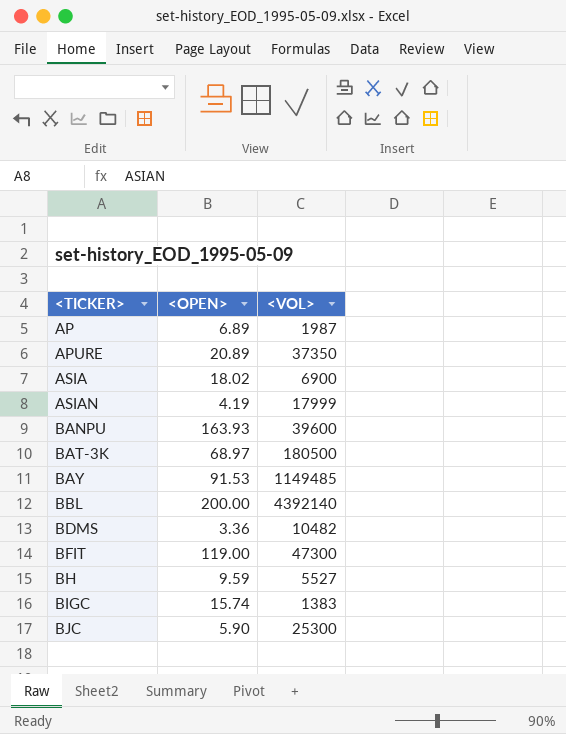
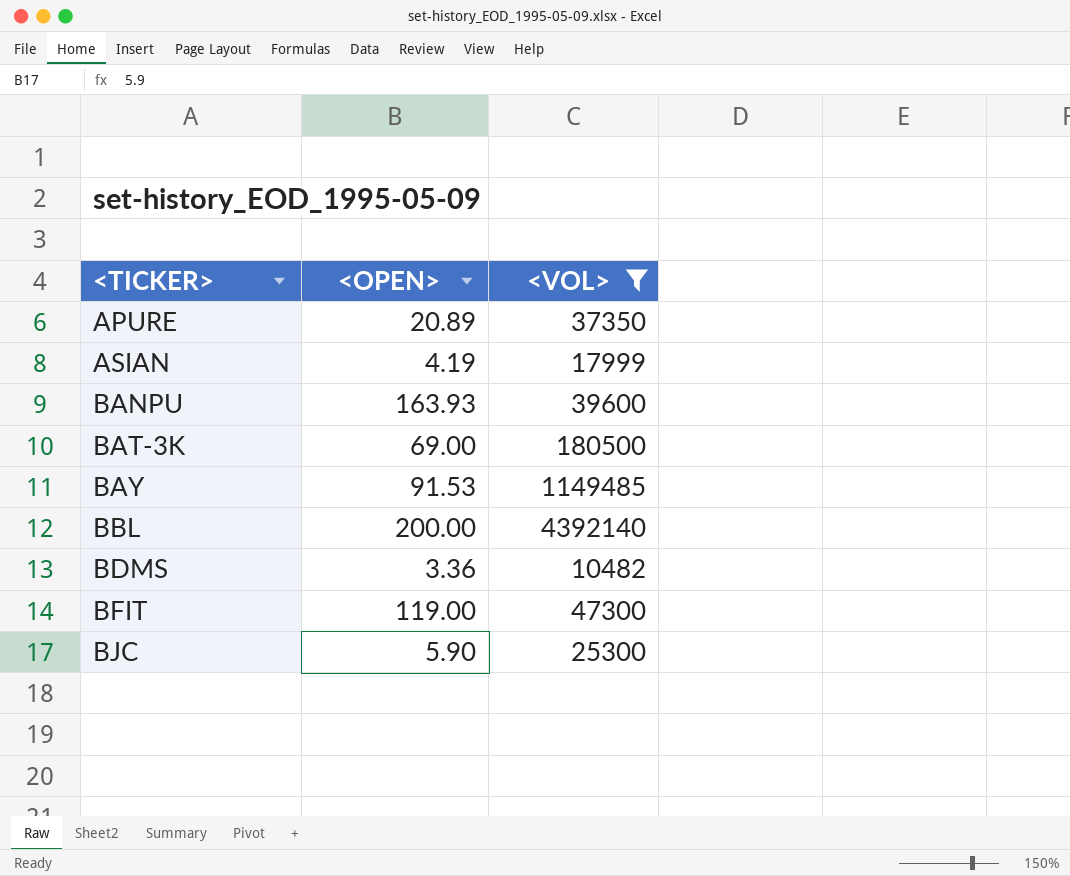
filter: none -> <VOL> >= 10482
BAT-3K | <OPEN>: 68.97 -> 69.00

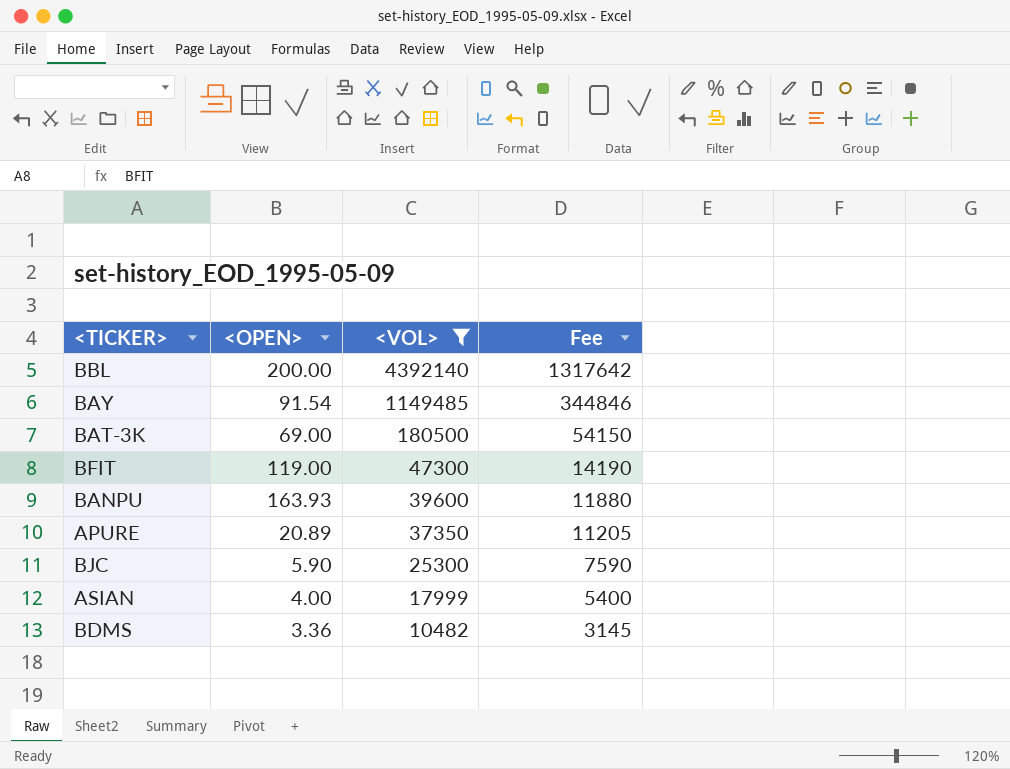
row order: <TICKER> ascending -> <VOL> descending
column Fee | formula: none -> [<VOL>] * 0.3
BAY | <OPEN>: 91.53 -> 91.54
ASIAN | <OPEN>: 4.19 -> 4.00

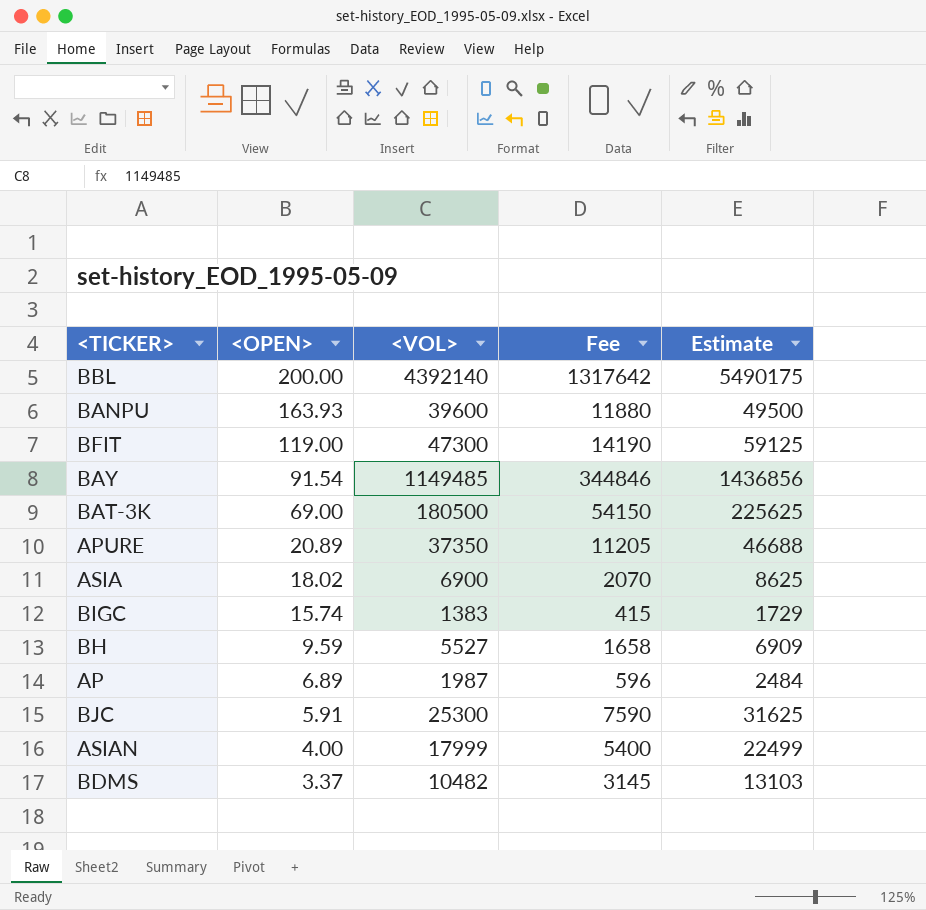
filter: <VOL> >= 10482 -> none
row order: <VOL> descending -> <OPEN> descending
column Estimate | formula: none -> [<VOL>] * 1.25
BJC | <OPEN>: 5.90 -> 5.91
BDMS | <OPEN>: 3.36 -> 3.37

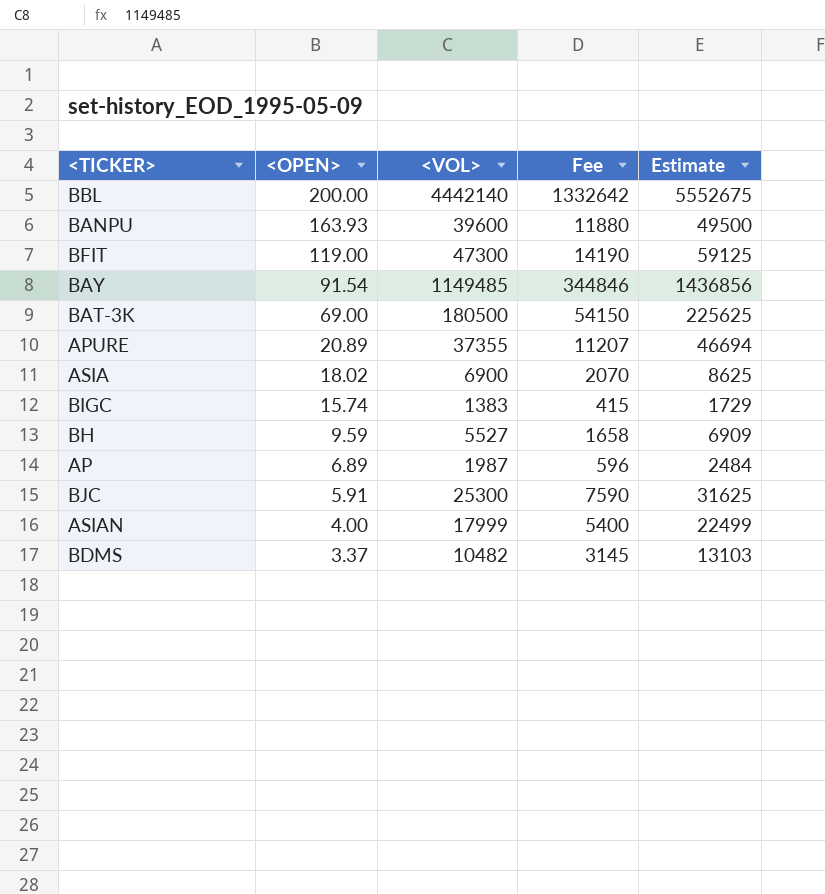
BBL | <VOL>: 4392140 -> 4442140
BBL | Fee: 1317642 -> 1332642
BBL | Estimate: 5490175 -> 5552675
APURE | <VOL>: 37350 -> 37355
APURE | Fee: 11205 -> 11207
APURE | Estimate: 46688 -> 46694

